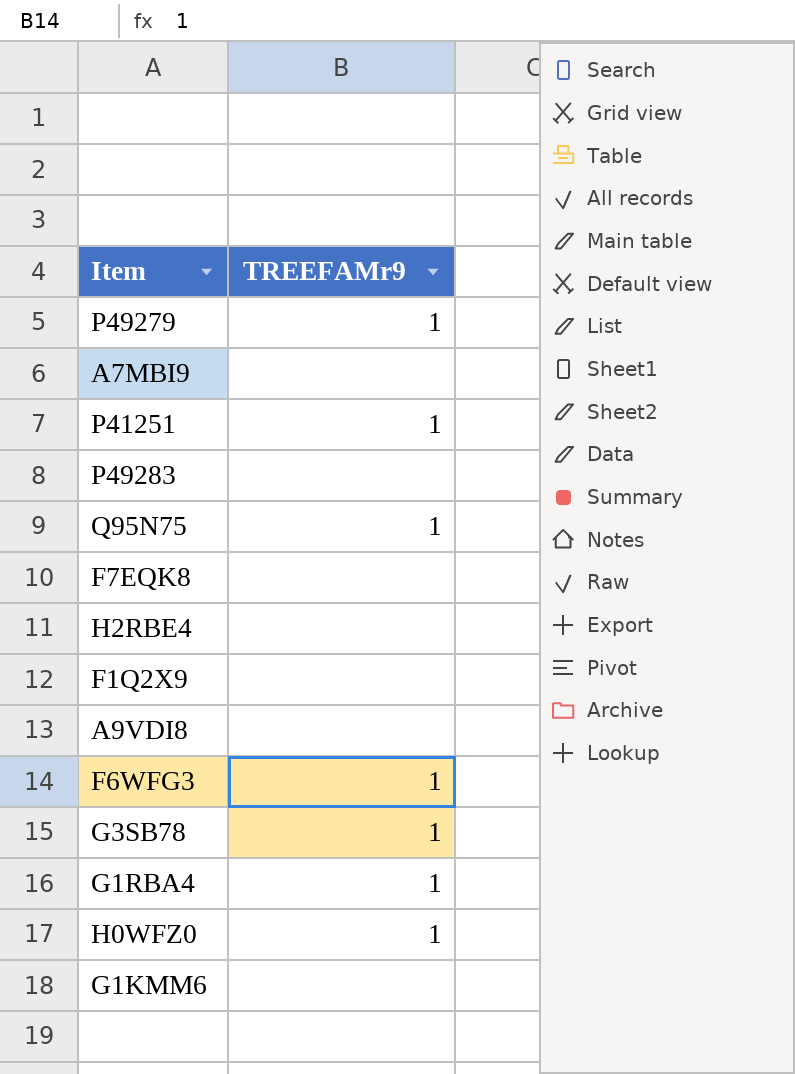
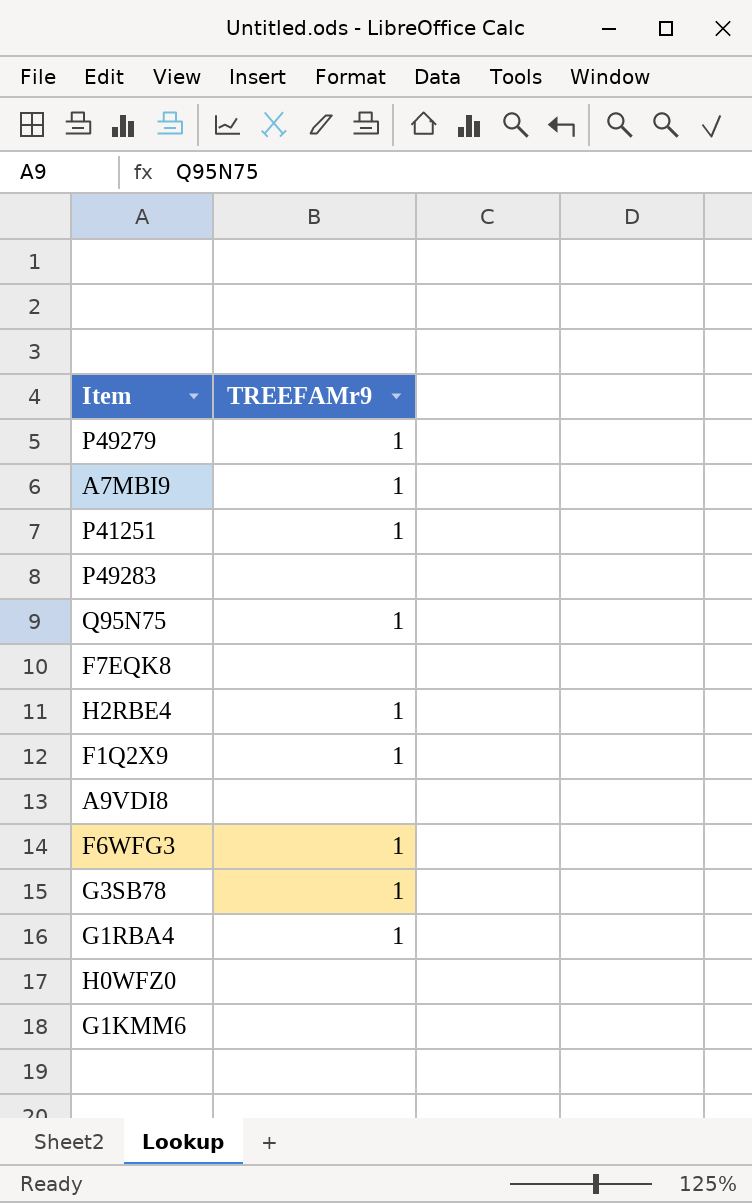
A7MBI9 | TREEFAMr9: none -> 1
H2RBE4 | TREEFAMr9: none -> 1
F1Q2X9 | TREEFAMr9: none -> 1
H0WFZ0 | TREEFAMr9: 1 -> none

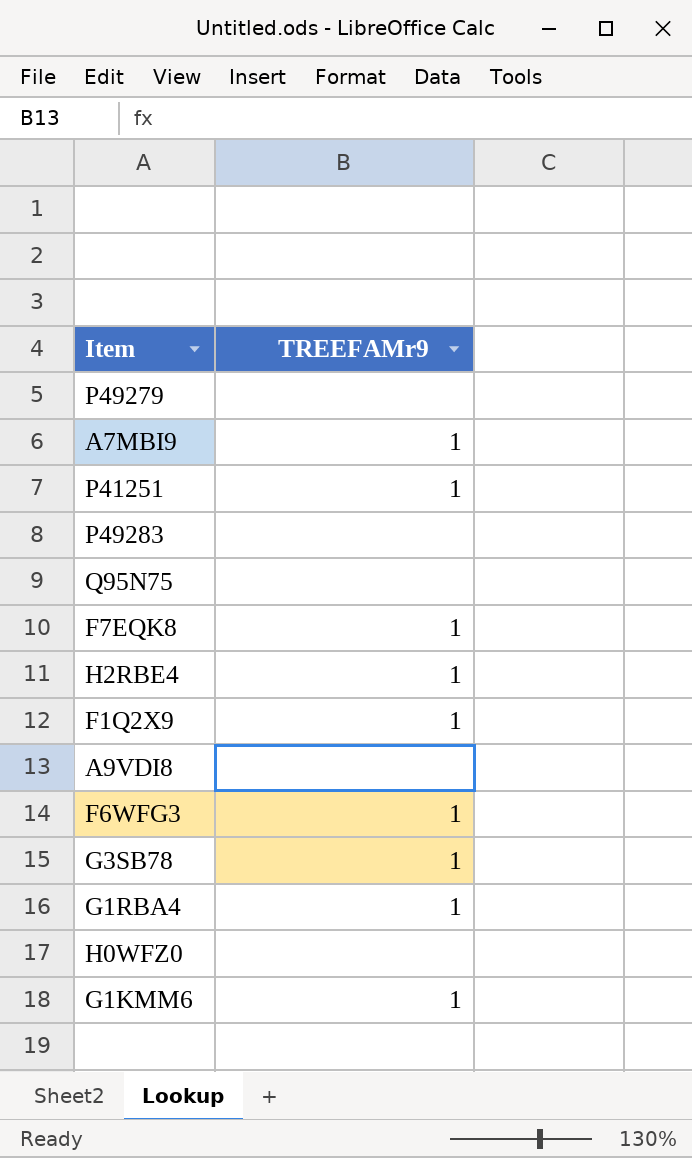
P49279 | TREEFAMr9: 1 -> none
Q95N75 | TREEFAMr9: 1 -> none
F7EQK8 | TREEFAMr9: none -> 1
G1KMM6 | TREEFAMr9: none -> 1

